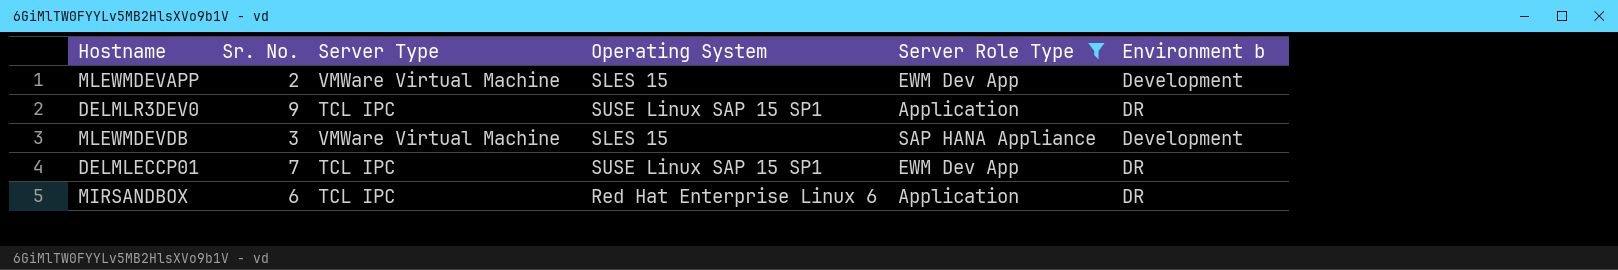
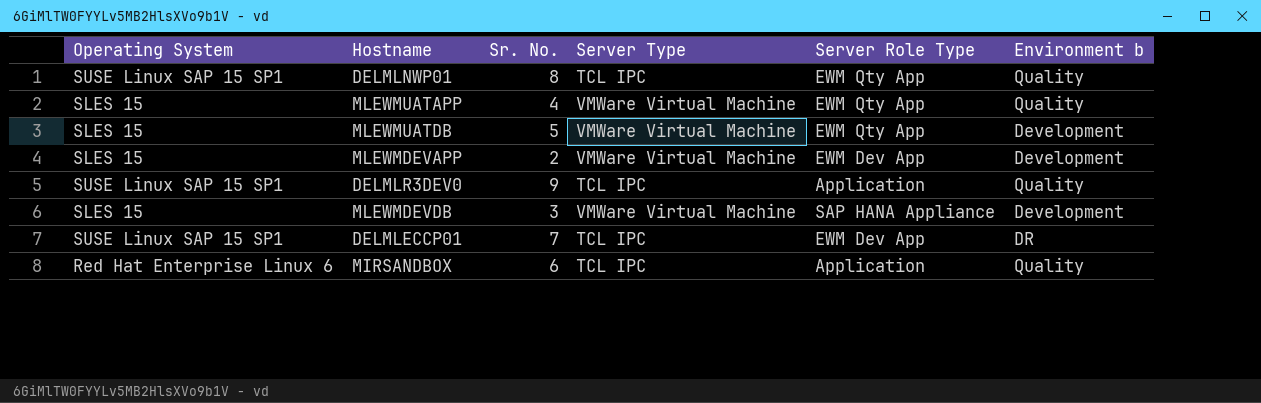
filter: Server Role Type != EWM Qty App -> none
column Operating System | position: 4 -> 1
DELMLR3DEV0 | Environment b: DR -> Quality
MIRSANDBOX | Environment b: DR -> Quality

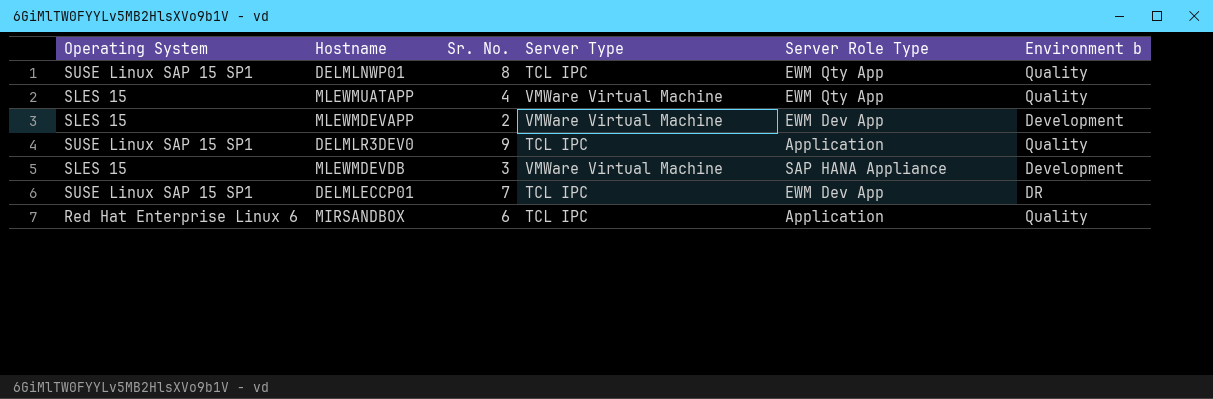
row MLEWMUATDB: SLES 15 | 5 | VMWare Virtual Machine | EWM Qty App | Development -> none

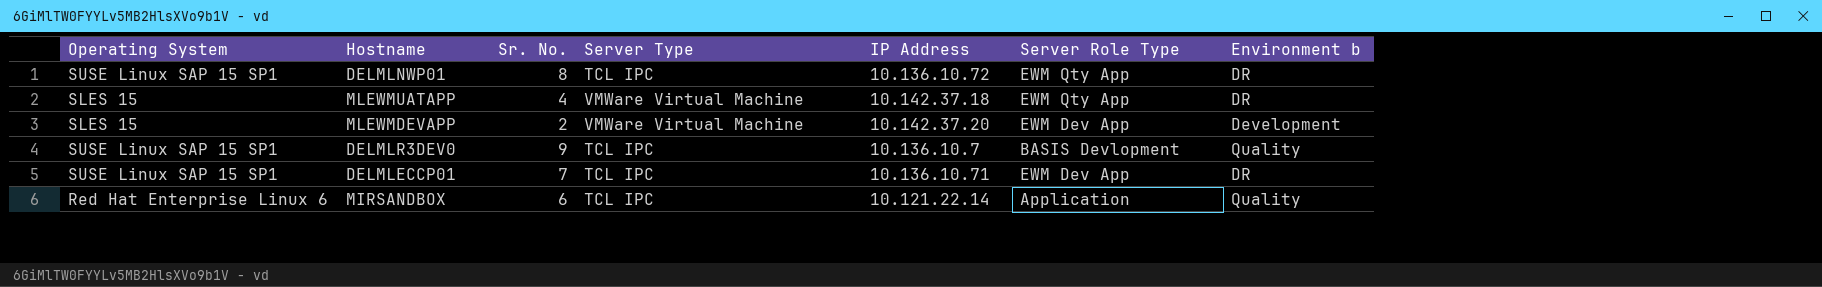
column IP Address | position: none -> 5
row MLEWMDEVDB: SLES 15 | 3 | VMWare Virtual Machine | SAP HANA Appliance | Development -> none
DELMLNWP01 | Environment b: Quality -> DR
MLEWMUATAPP | Environment b: Quality -> DR
DELMLR3DEV0 | Server Role Type: Application -> BASIS Devlopment

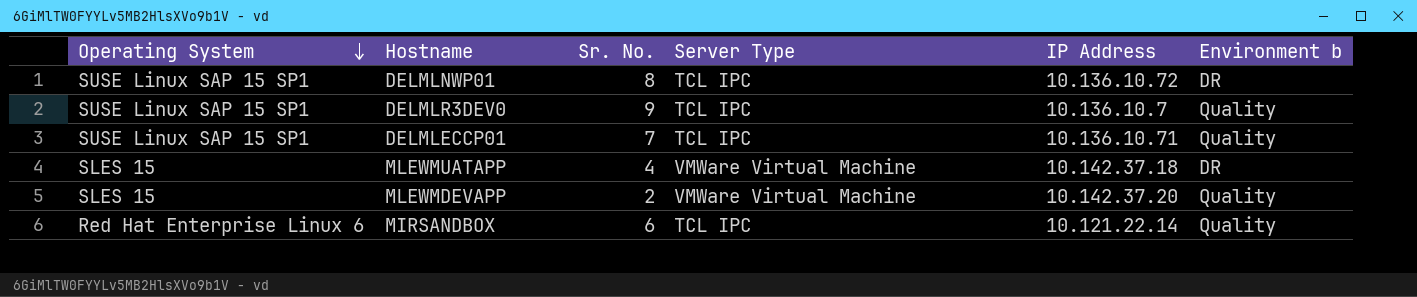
row order: none -> Operating System descending
column Server Role Type | position: 6 -> none
DELMLECCP01 | Environment b: DR -> Quality
MLEWMDEVAPP | Environment b: Development -> Quality

